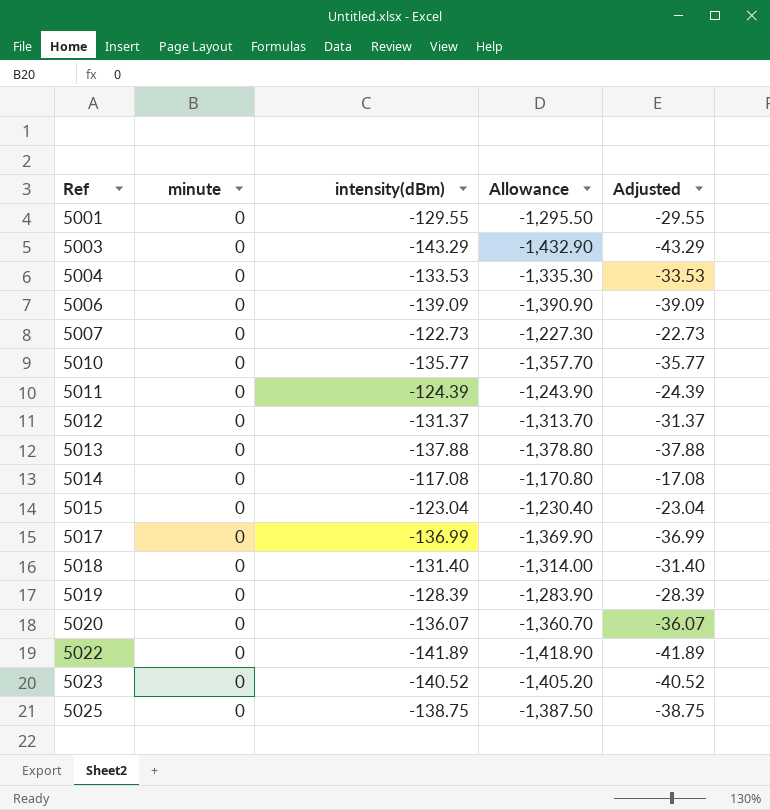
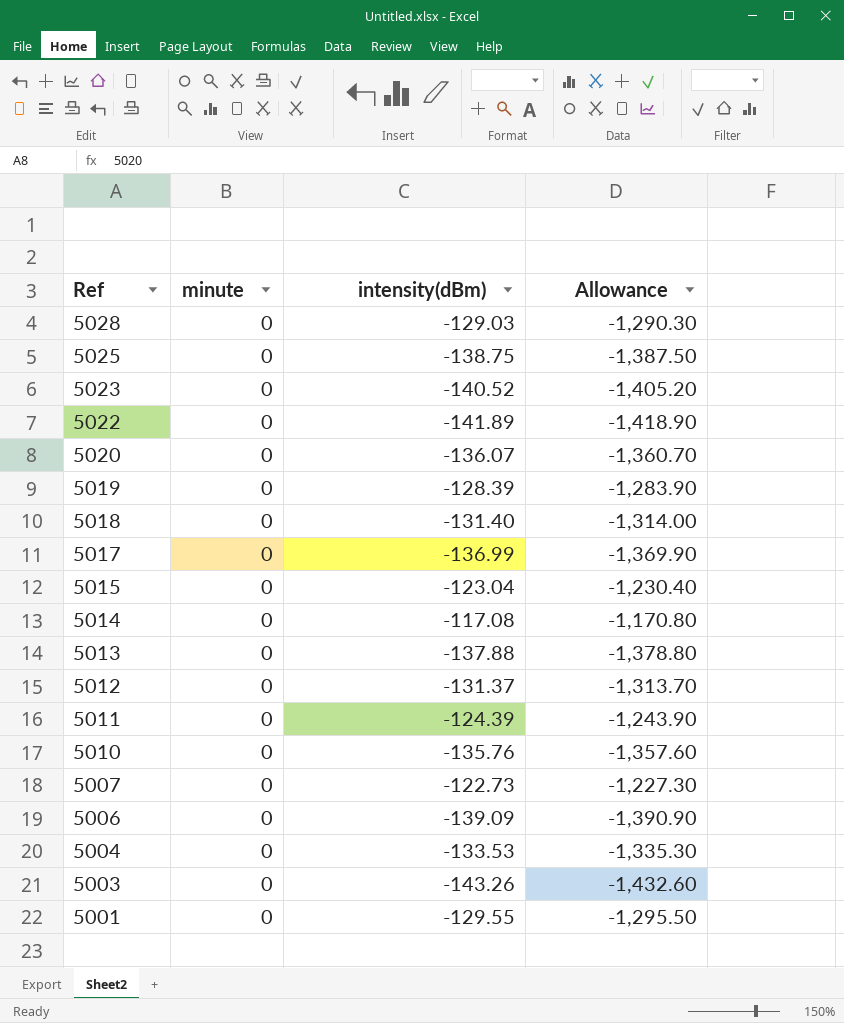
row order: Ref ascending -> Ref descending
column Adjusted | formula: [intensity(dBm)] + 100 -> none
row 5028: none -> 0 | -129.03 | -1,290.30
5010 | intensity(dBm): -135.77 -> -135.76
5010 | Allowance: -1,357.70 -> -1,357.60
5003 | intensity(dBm): -143.29 -> -143.26
5003 | Allowance: -1,432.90 -> -1,432.60

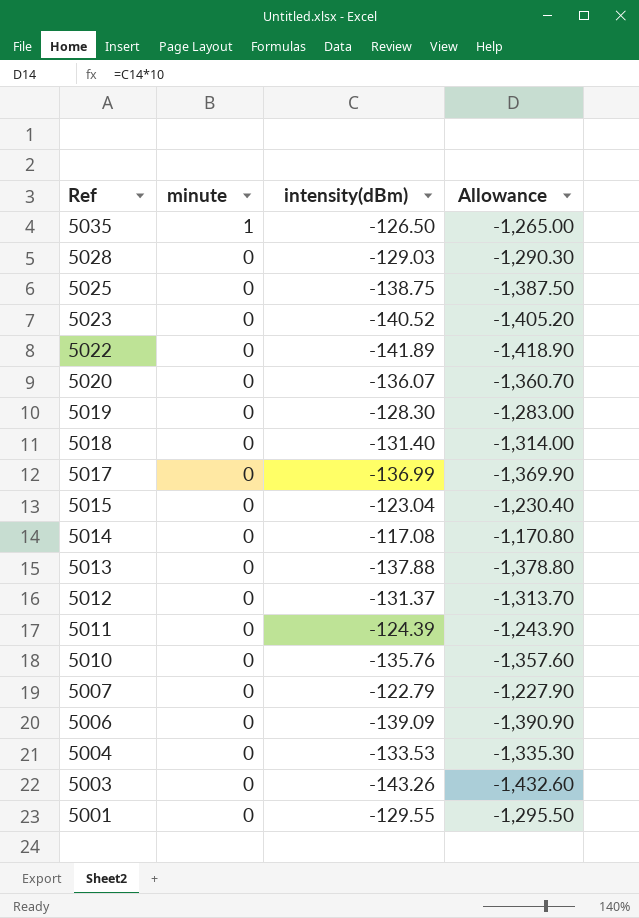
row 5035: none -> 1 | -126.50 | -1,265.00
5019 | intensity(dBm): -128.39 -> -128.30
5019 | Allowance: -1,283.90 -> -1,283.00
5007 | intensity(dBm): -122.73 -> -122.79
5007 | Allowance: -1,227.30 -> -1,227.90

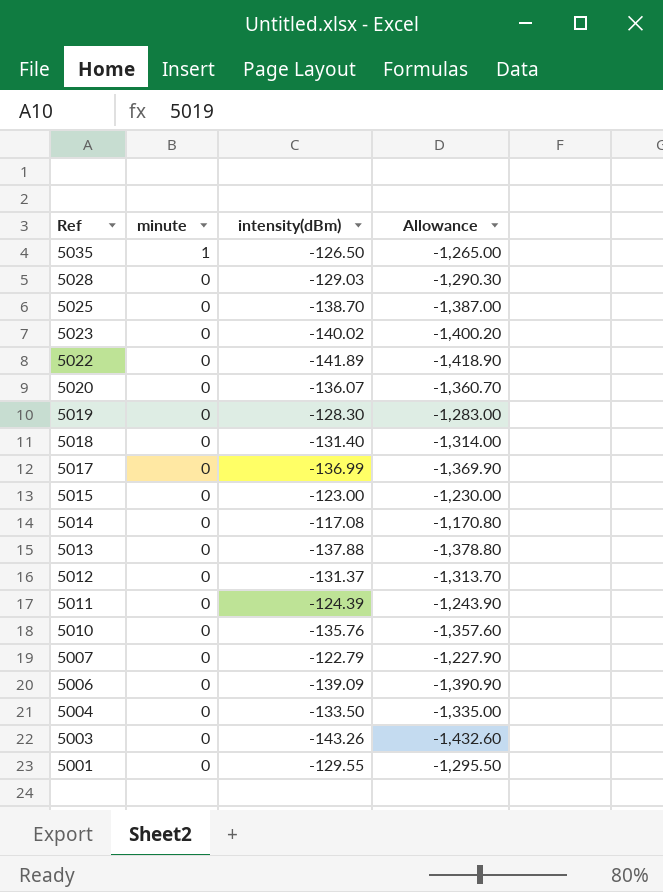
5025 | intensity(dBm): -138.75 -> -138.70
5025 | Allowance: -1,387.50 -> -1,387.00
5023 | intensity(dBm): -140.52 -> -140.02
5023 | Allowance: -1,405.20 -> -1,400.20
5015 | intensity(dBm): -123.04 -> -123.00
5015 | Allowance: -1,230.40 -> -1,230.00
5004 | intensity(dBm): -133.53 -> -133.50
5004 | Allowance: -1,335.30 -> -1,335.00

